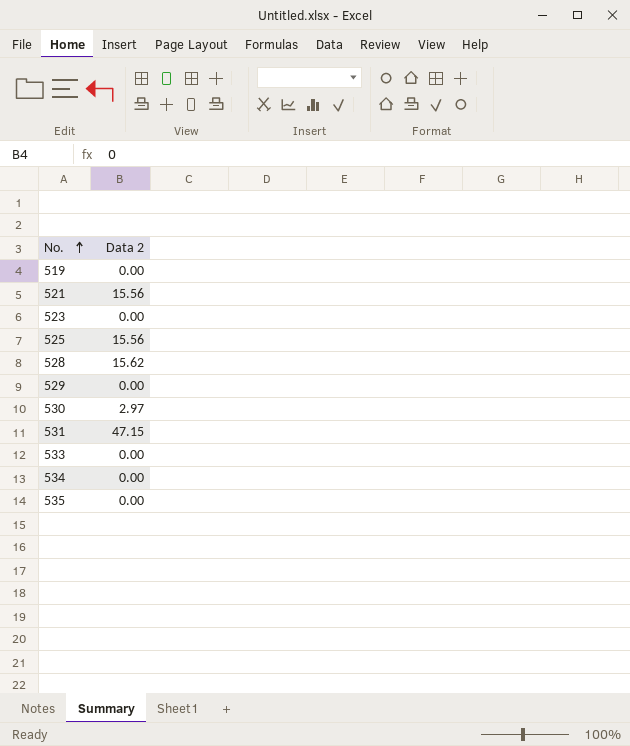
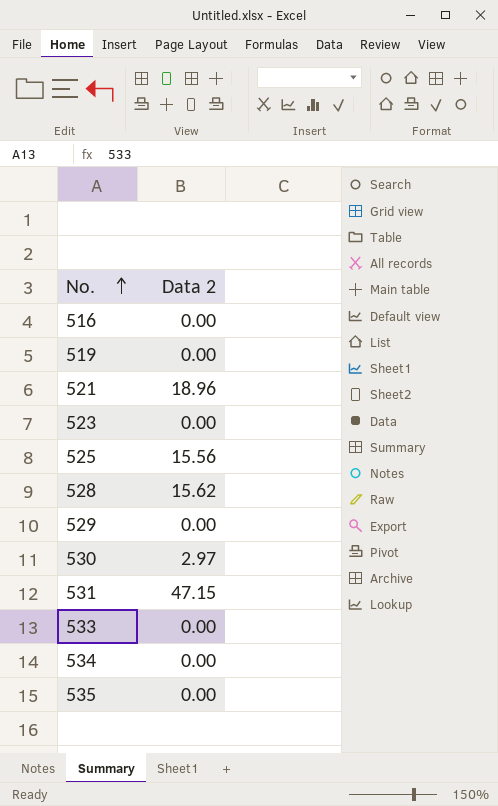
row 516: none -> 0.00
521 | Data 2: 15.56 -> 18.96

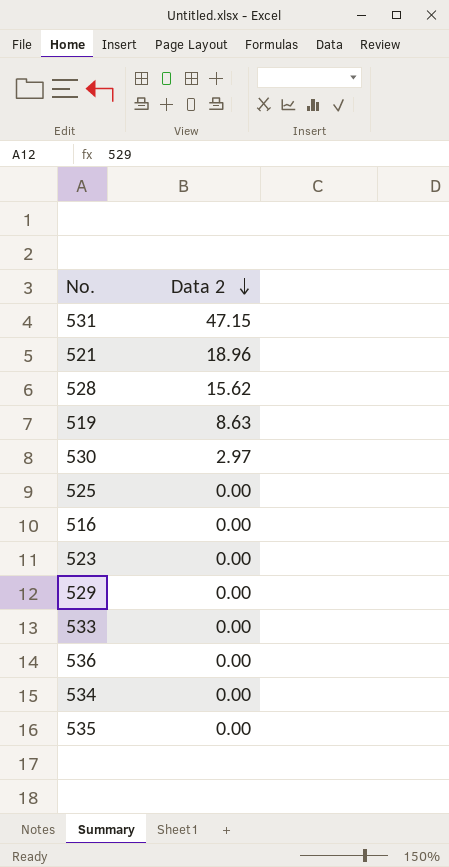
row order: No. ascending -> Data 2 descending
519 | Data 2: 0.00 -> 8.63
525 | Data 2: 15.56 -> 0.00
row 536: none -> 0.00

